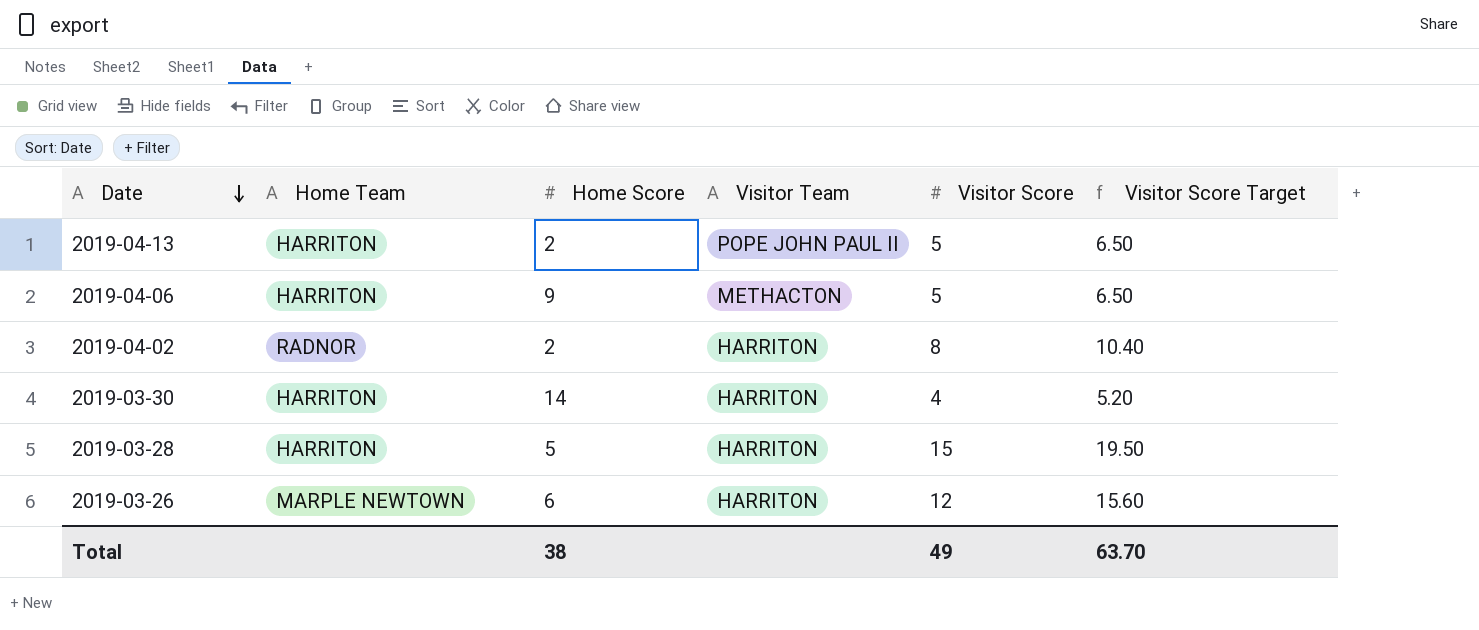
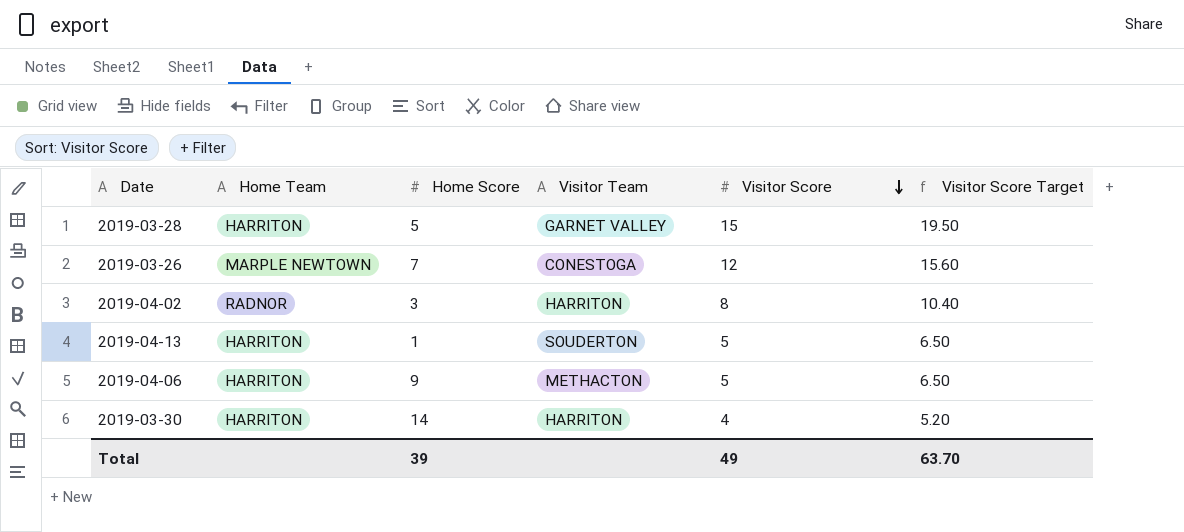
row order: Date descending -> Visitor Score descending
2019-03-28 | Visitor Team: HARRITON -> GARNET VALLEY
2019-03-26 | Home Score: 6 -> 7
2019-03-26 | Visitor Team: HARRITON -> CONESTOGA
2019-04-02 | Home Score: 2 -> 3
2019-04-13 | Home Score: 2 -> 1
2019-04-13 | Visitor Team: POPE JOHN PAUL II -> SOUDERTON
Total | Home Score: 38 -> 39

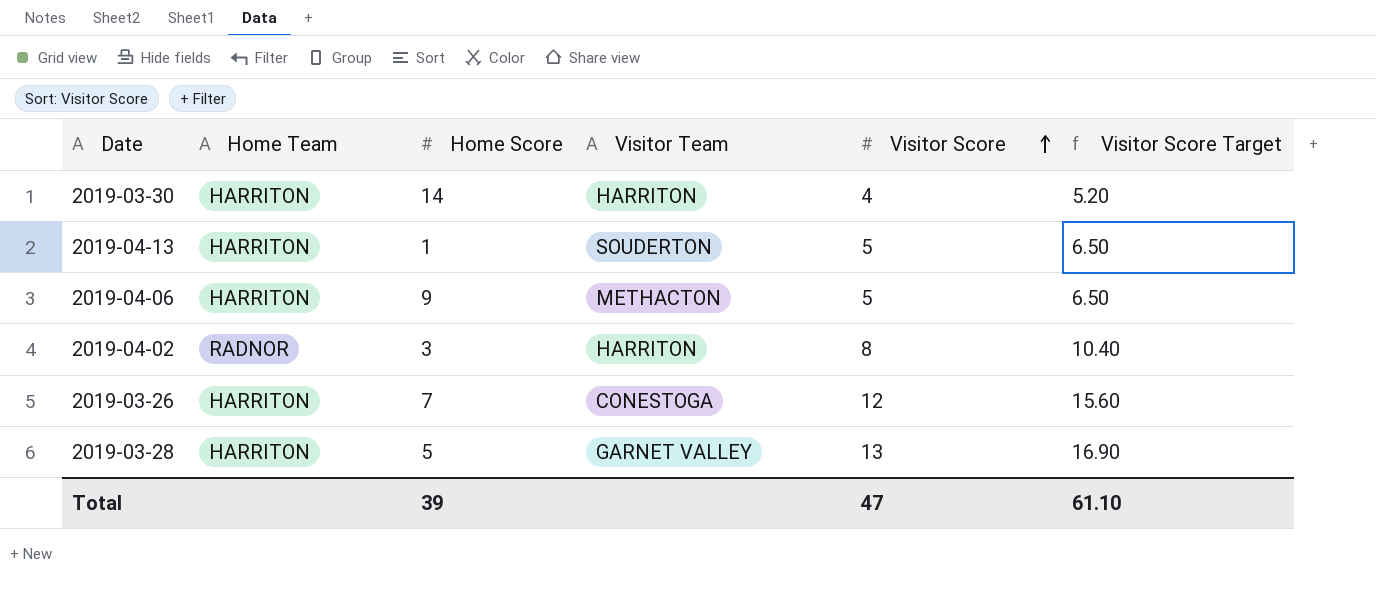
row order: Visitor Score descending -> Visitor Score ascending
2019-03-26 | Home Team: MARPLE NEWTOWN -> HARRITON
2019-03-28 | Visitor Score: 15 -> 13
2019-03-28 | Visitor Score Target: 19.50 -> 16.90
Total | Visitor Score: 49 -> 47
Total | Visitor Score Target: 63.70 -> 61.10

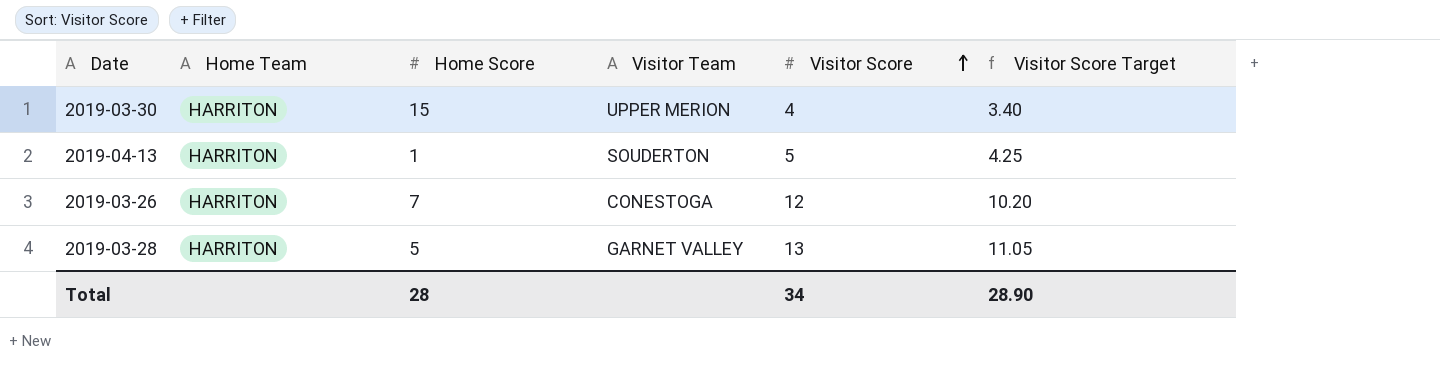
column Visitor Score Target | formula: [Visitor Score] * 1.3 -> [Visitor Score] * 0.85
row 2019-04-06: HARRITON | 9 | METHACTON | 5 | 6.50 -> none
row 2019-04-02: RADNOR | 3 | HARRITON | 8 | 10.40 -> none
2019-03-30 | Home Score: 14 -> 15
2019-03-30 | Visitor Team: HARRITON -> UPPER MERION
Total | Home Score: 39 -> 28
Total | Visitor Score: 47 -> 34
Total | Visitor Score Target: 61.10 -> 28.90

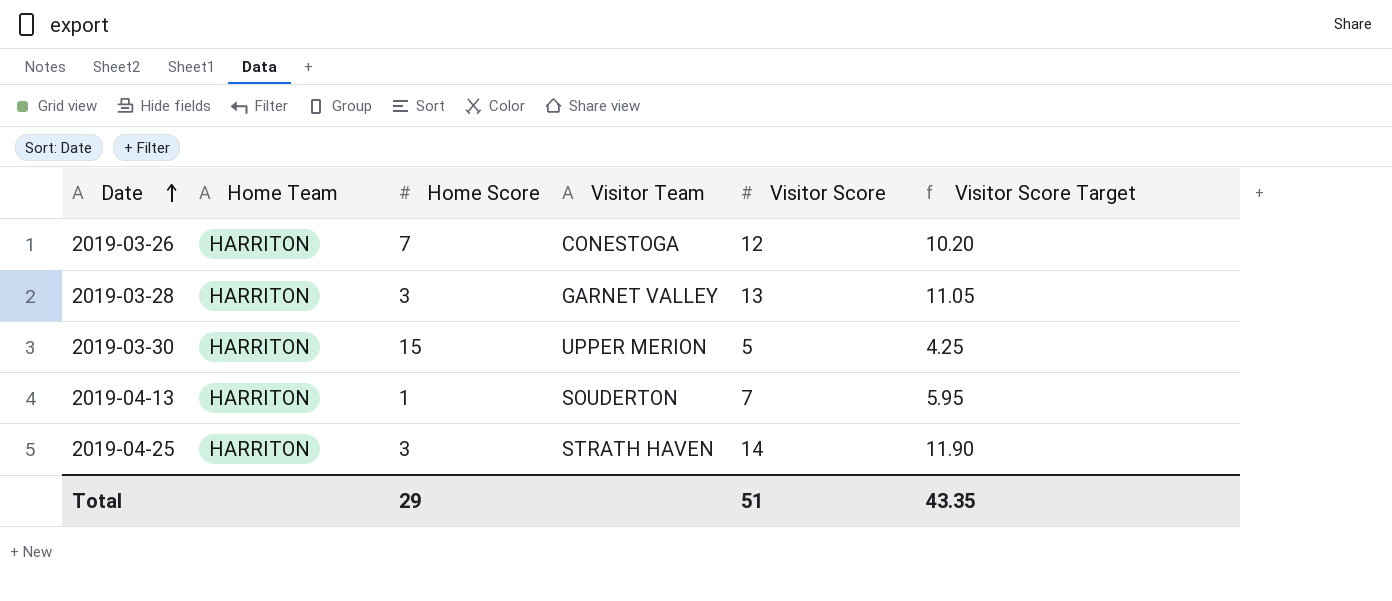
row order: Visitor Score ascending -> Date ascending
2019-03-28 | Home Score: 5 -> 3
2019-03-30 | Visitor Score: 4 -> 5
2019-03-30 | Visitor Score Target: 3.40 -> 4.25
2019-04-13 | Visitor Score: 5 -> 7
2019-04-13 | Visitor Score Target: 4.25 -> 5.95
row 2019-04-25: none -> HARRITON | 3 | STRATH HAVEN | 14 | 11.90
Total | Home Score: 28 -> 29
Total | Visitor Score: 34 -> 51
Total | Visitor Score Target: 28.90 -> 43.35

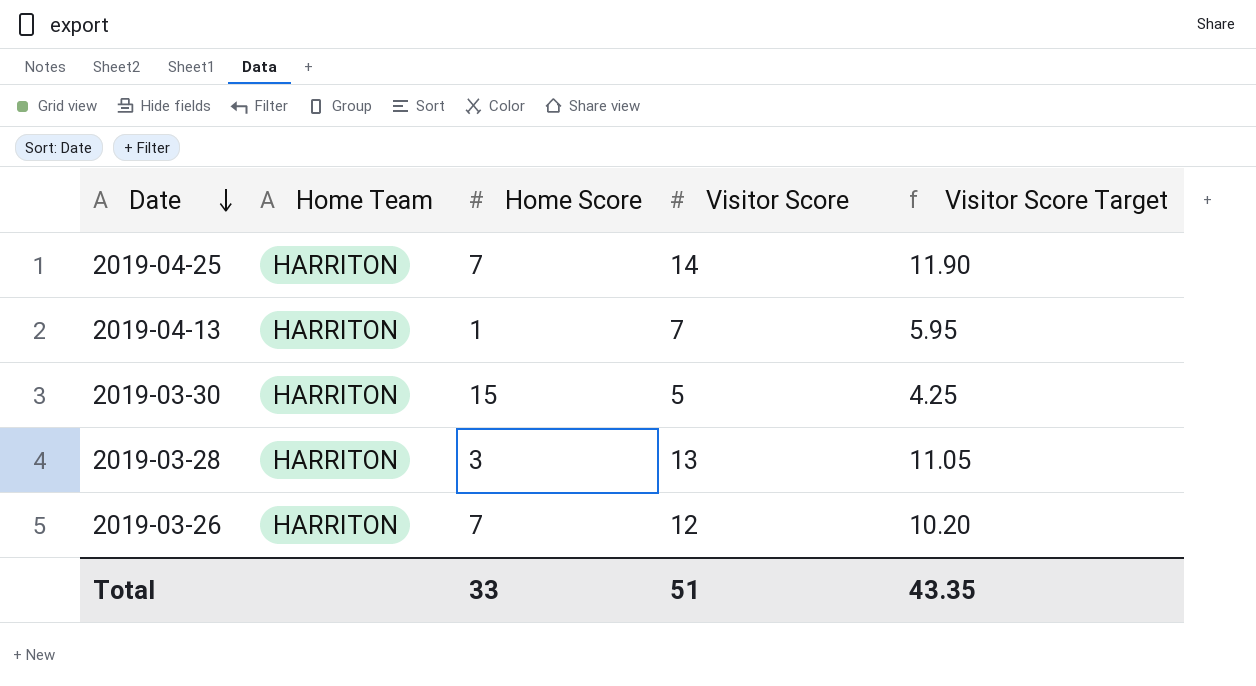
row order: Date ascending -> Date descending
column Visitor Team | position: 4 -> none
2019-04-25 | Home Score: 3 -> 7
Total | Home Score: 29 -> 33

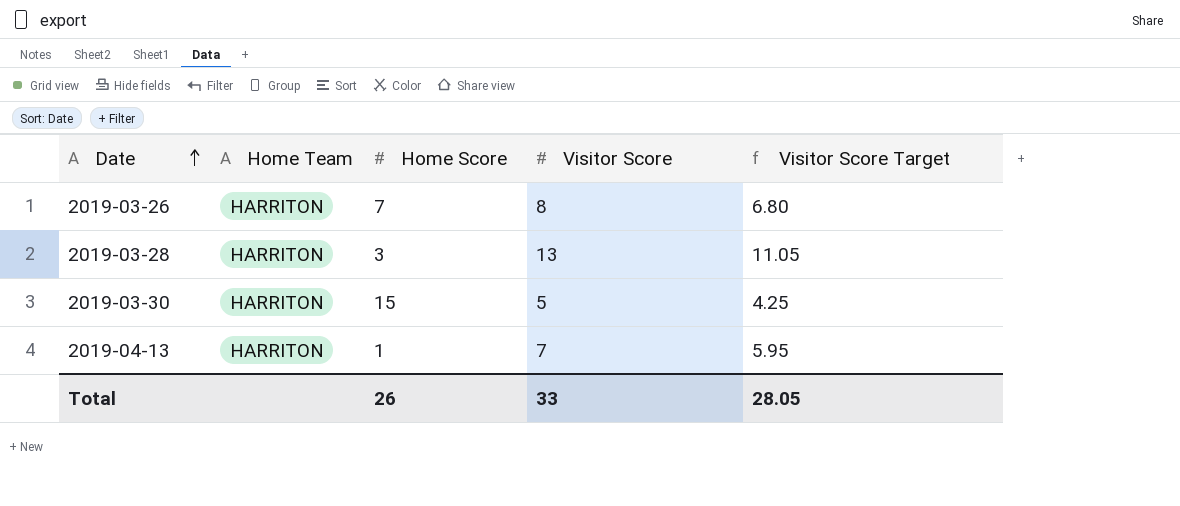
row order: Date descending -> Date ascending
row 2019-04-25: HARRITON | 7 | 14 | 11.90 -> none
2019-03-26 | Visitor Score: 12 -> 8
2019-03-26 | Visitor Score Target: 10.20 -> 6.80
Total | Home Score: 33 -> 26
Total | Visitor Score: 51 -> 33
Total | Visitor Score Target: 43.35 -> 28.05

